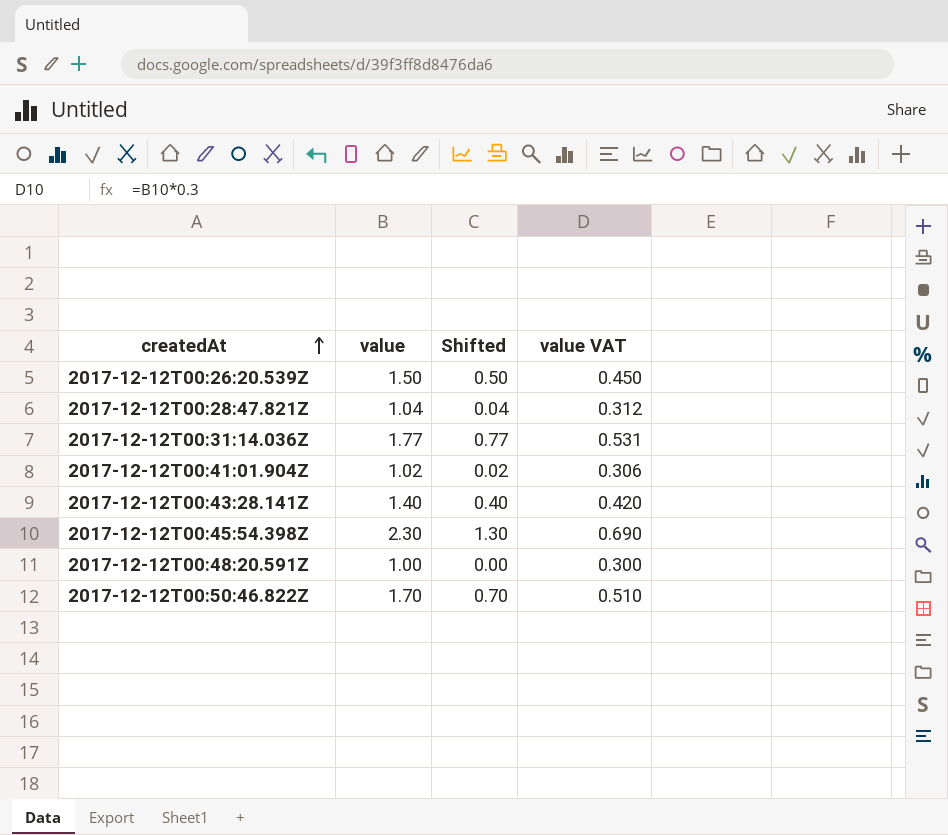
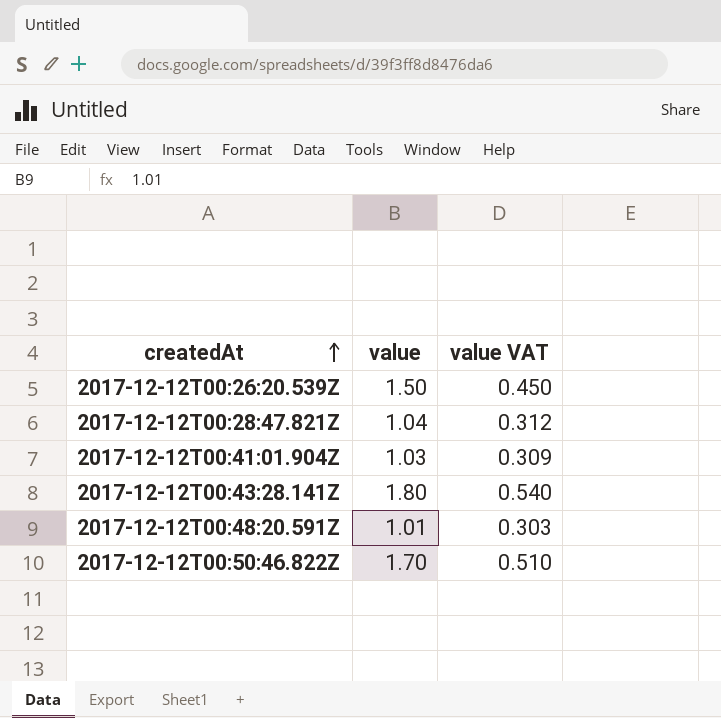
column Shifted | formula: [value] - 1 -> none
row 2017-12-12T00:31:14.036Z: 1.77 | 0.77 | 0.531 -> none
row 2017-12-12T00:45:54.398Z: 2.30 | 1.30 | 0.690 -> none
2017-12-12T00:41:01.904Z | value: 1.02 -> 1.03
2017-12-12T00:41:01.904Z | value VAT: 0.306 -> 0.309
2017-12-12T00:43:28.141Z | value: 1.40 -> 1.80
2017-12-12T00:43:28.141Z | value VAT: 0.420 -> 0.540
2017-12-12T00:48:20.591Z | value: 1.00 -> 1.01
2017-12-12T00:48:20.591Z | value VAT: 0.300 -> 0.303

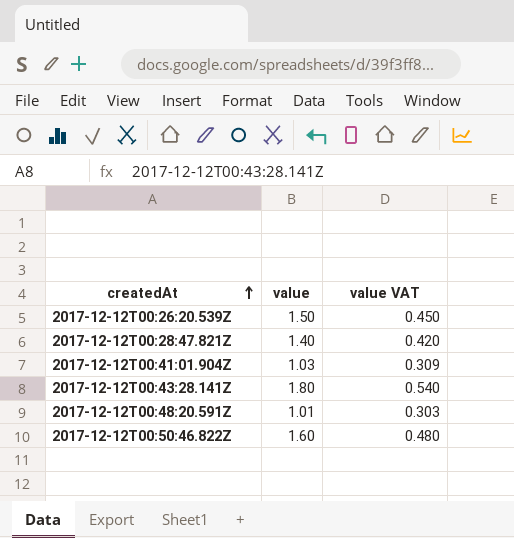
2017-12-12T00:28:47.821Z | value: 1.04 -> 1.40
2017-12-12T00:28:47.821Z | value VAT: 0.312 -> 0.420
2017-12-12T00:50:46.822Z | value: 1.70 -> 1.60
2017-12-12T00:50:46.822Z | value VAT: 0.510 -> 0.480

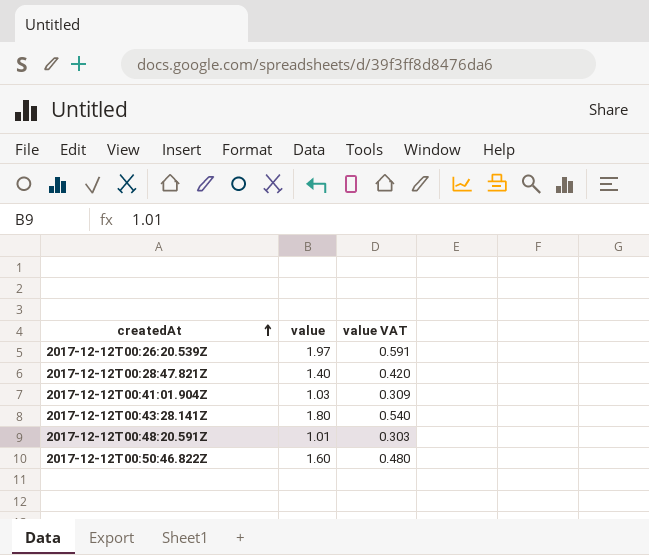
2017-12-12T00:26:20.539Z | value: 1.50 -> 1.97
2017-12-12T00:26:20.539Z | value VAT: 0.450 -> 0.591

